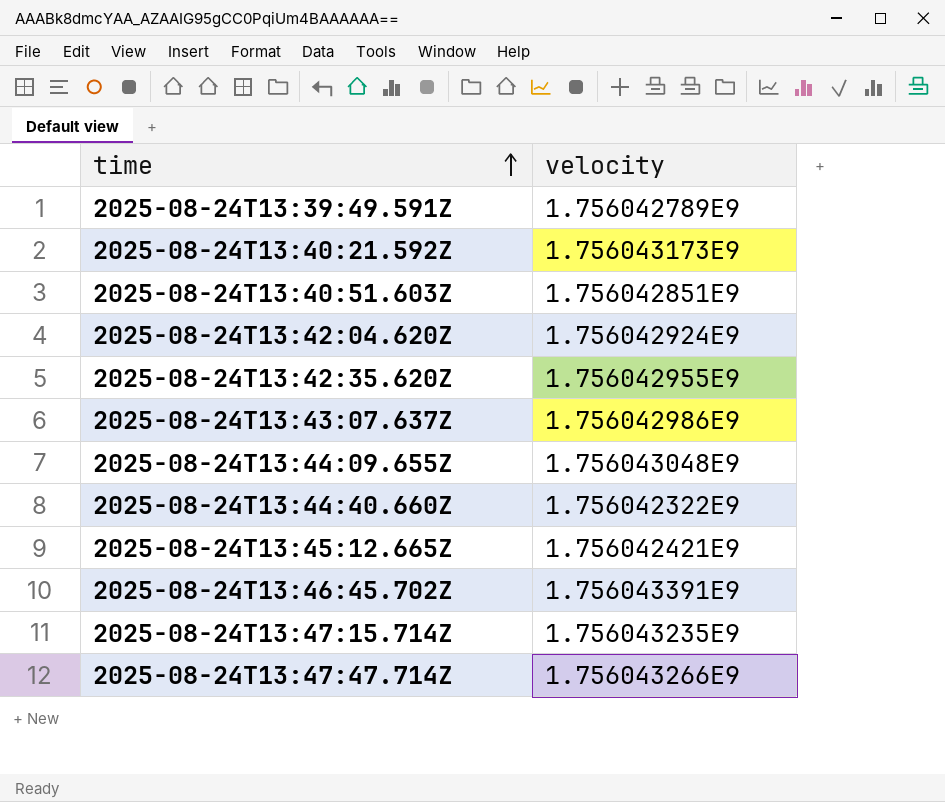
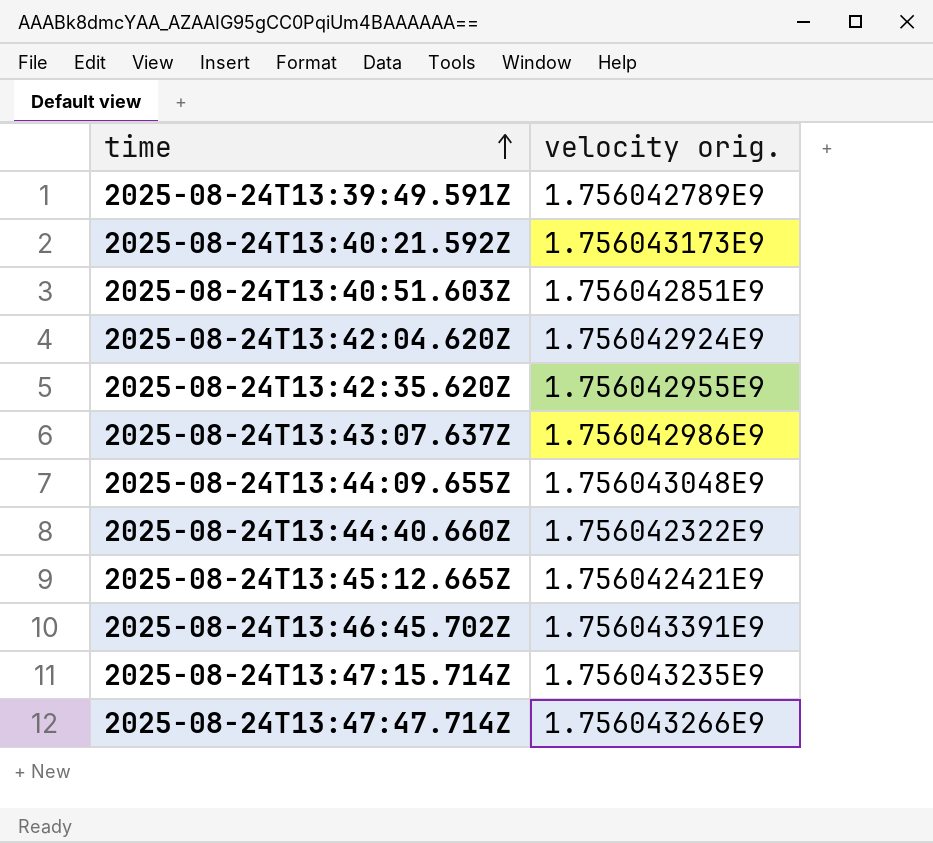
column name: velocity -> velocity orig.

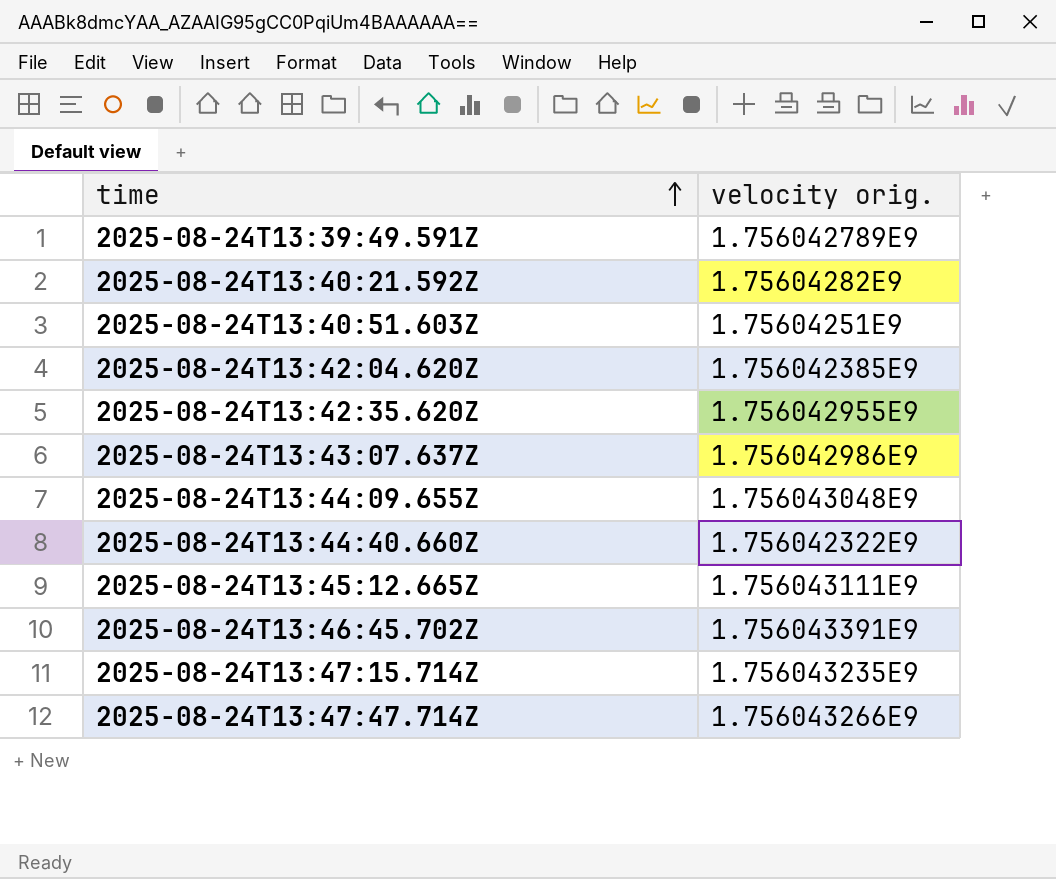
2025-08-24T13:40:21.592Z | velocity orig.: 1.756043173E9 -> 1.75604282E9
2025-08-24T13:40:51.603Z | velocity orig.: 1.756042851E9 -> 1.75604251E9
2025-08-24T13:42:04.620Z | velocity orig.: 1.756042924E9 -> 1.756042385E9
2025-08-24T13:45:12.665Z | velocity orig.: 1.756042421E9 -> 1.756043111E9

